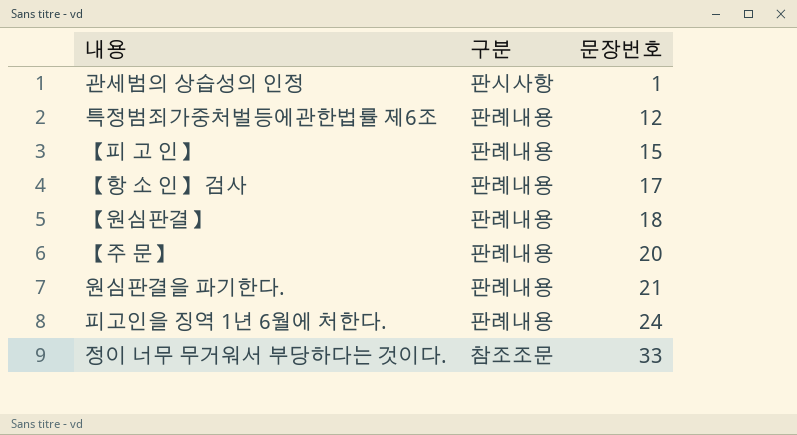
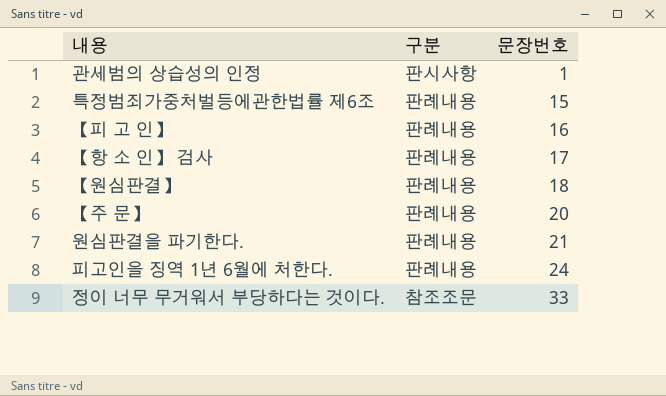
특정범죄가중처벌등에관한법률 제6조 | 문장번호: 12 -> 15
【피 고 인】 | 문장번호: 15 -> 16

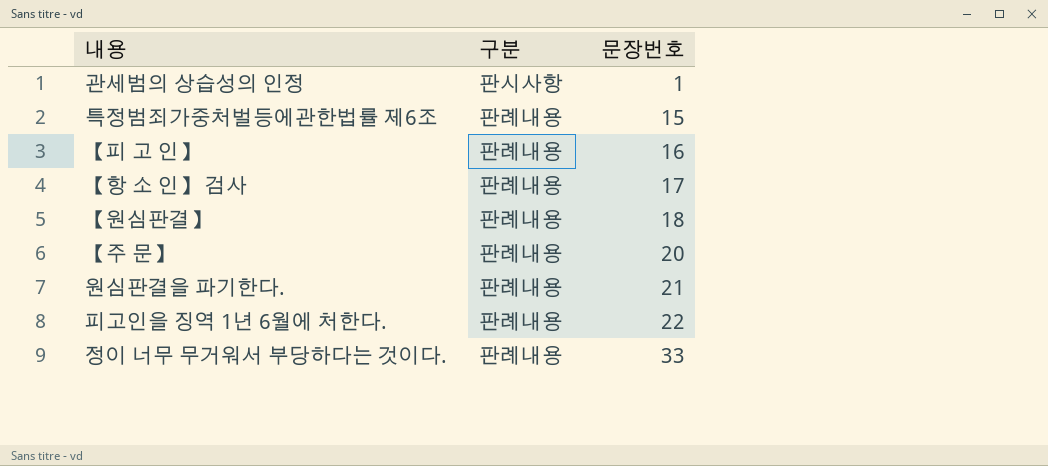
피고인을 징역 1년 6월에 처한다. | 문장번호: 24 -> 22
정이 너무 무거워서 부당하다는 것이다. | 구분: 참조조문 -> 판례내용

